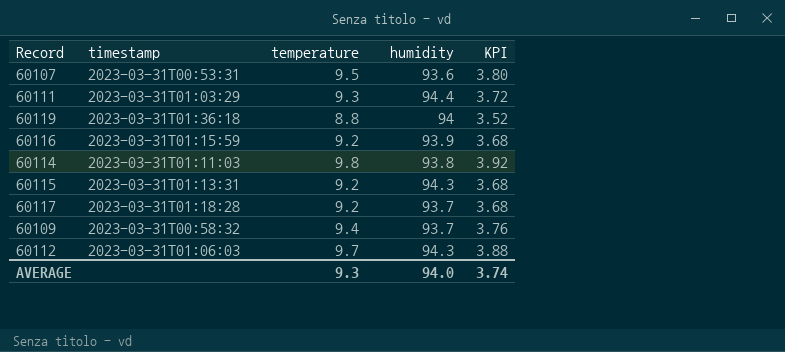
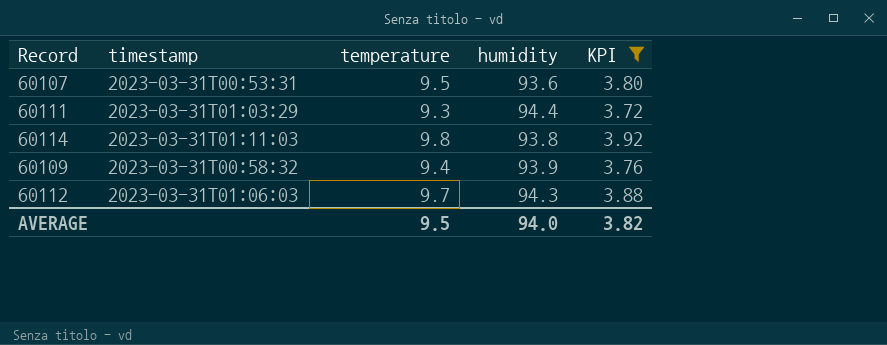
filter: none -> KPI >= 3.72
60109 | humidity: 93.7 -> 93.9
AVERAGE | temperature: 9.3 -> 9.5
AVERAGE | KPI: 3.74 -> 3.82

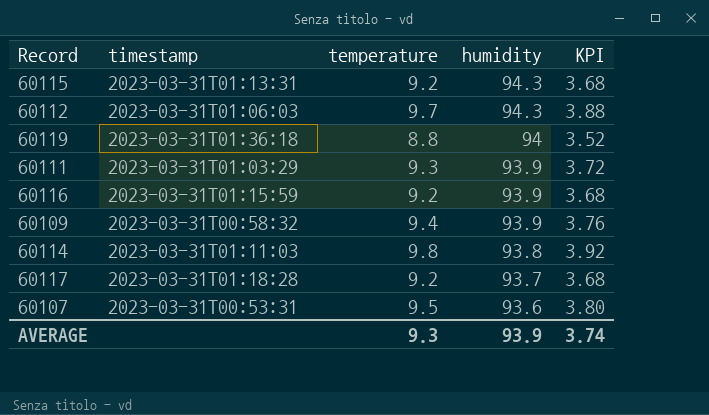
filter: KPI >= 3.72 -> none
row order: none -> humidity descending
60111 | humidity: 94.4 -> 93.9
AVERAGE | temperature: 9.5 -> 9.3
AVERAGE | humidity: 94.0 -> 93.9
AVERAGE | KPI: 3.82 -> 3.74

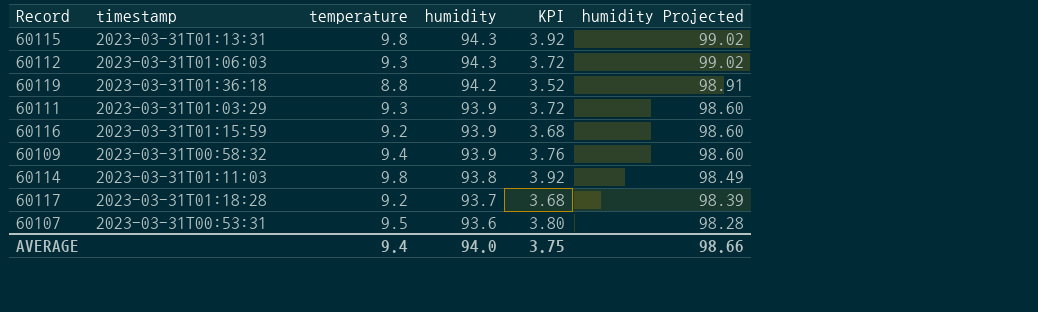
column humidity Projected | formula: none -> [humidity] * 1.05
60115 | temperature: 9.2 -> 9.8
60115 | KPI: 3.68 -> 3.92
60112 | temperature: 9.7 -> 9.3
60112 | KPI: 3.88 -> 3.72
60119 | humidity: 94 -> 94.2
AVERAGE | temperature: 9.3 -> 9.4
AVERAGE | humidity: 93.9 -> 94.0
AVERAGE | KPI: 3.74 -> 3.75

